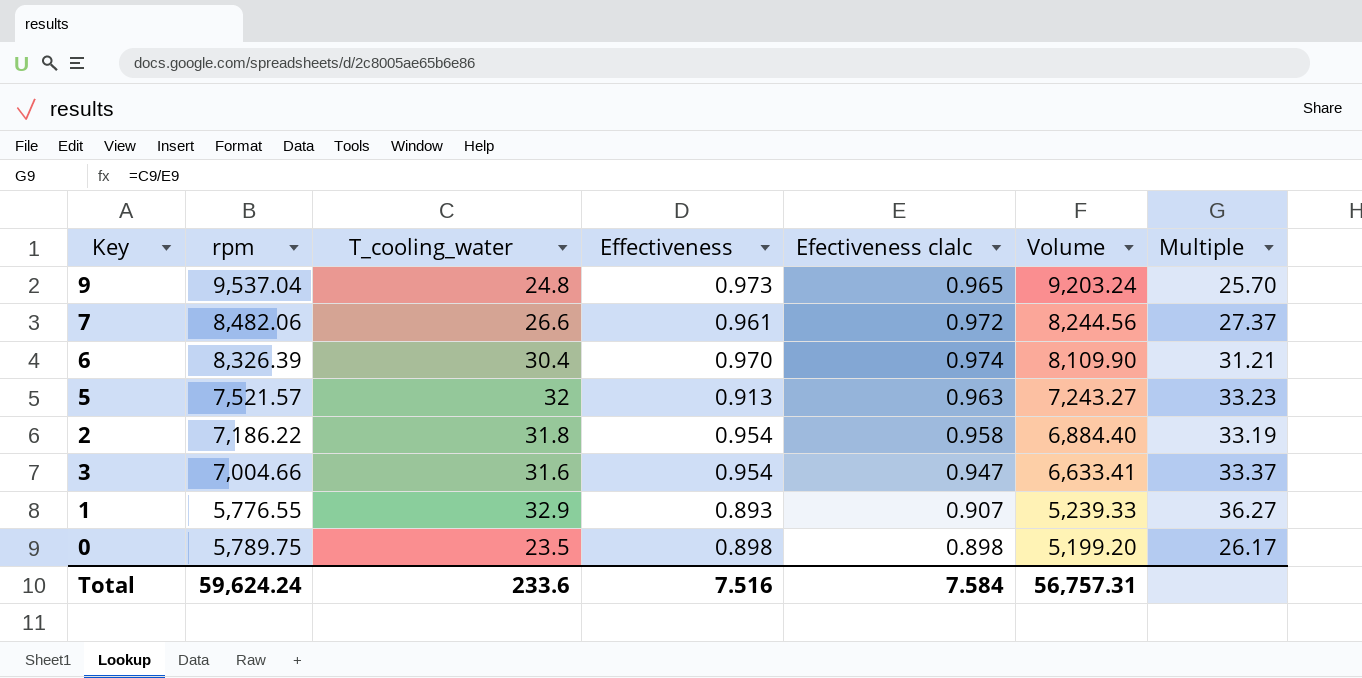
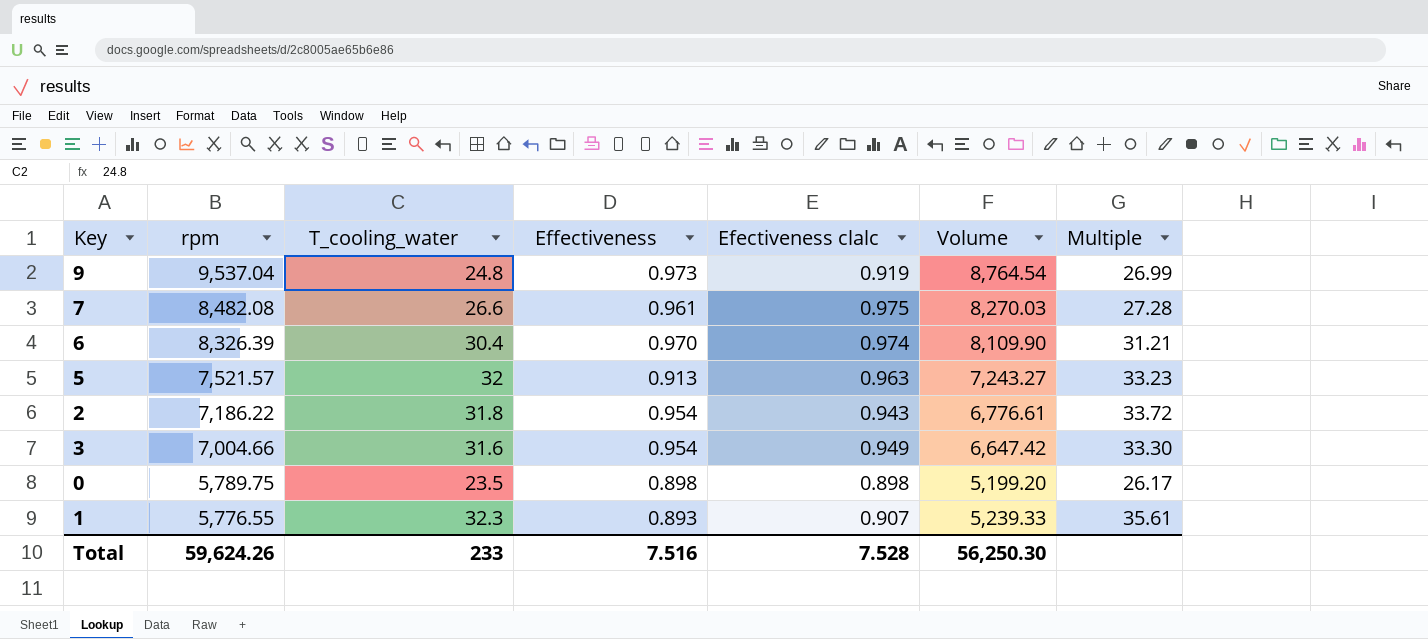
row order: Volume descending -> rpm descending
9 | Efectiveness clalc: 0.965 -> 0.919
9 | Volume: 9,203.24 -> 8,764.54
9 | Multiple: 25.70 -> 26.99
7 | rpm: 8,482.06 -> 8,482.08
7 | Efectiveness clalc: 0.972 -> 0.975
7 | Volume: 8,244.56 -> 8,270.03
7 | Multiple: 27.37 -> 27.28
2 | Efectiveness clalc: 0.958 -> 0.943
2 | Volume: 6,884.40 -> 6,776.61
2 | Multiple: 33.19 -> 33.72
3 | Efectiveness clalc: 0.947 -> 0.949
3 | Volume: 6,633.41 -> 6,647.42
3 | Multiple: 33.37 -> 33.30
1 | T_cooling_water: 32.9 -> 32.3
1 | Multiple: 36.27 -> 35.61
Total | rpm: 59,624.24 -> 59,624.26
Total | T_cooling_water: 233.6 -> 233
Total | Efectiveness clalc: 7.584 -> 7.528
Total | Volume: 56,757.31 -> 56,250.30

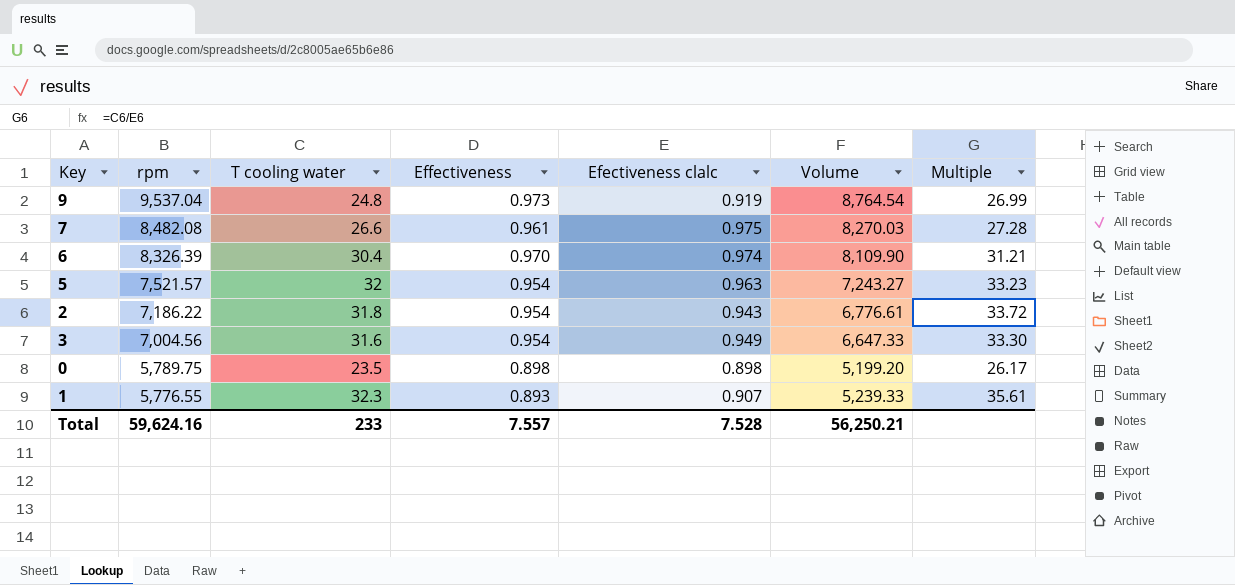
column name: T_cooling_water -> T cooling water
5 | Effectiveness: 0.913 -> 0.954
3 | rpm: 7,004.66 -> 7,004.56
3 | Volume: 6,647.42 -> 6,647.33
Total | rpm: 59,624.26 -> 59,624.16
Total | Effectiveness: 7.516 -> 7.557
Total | Volume: 56,250.30 -> 56,250.21

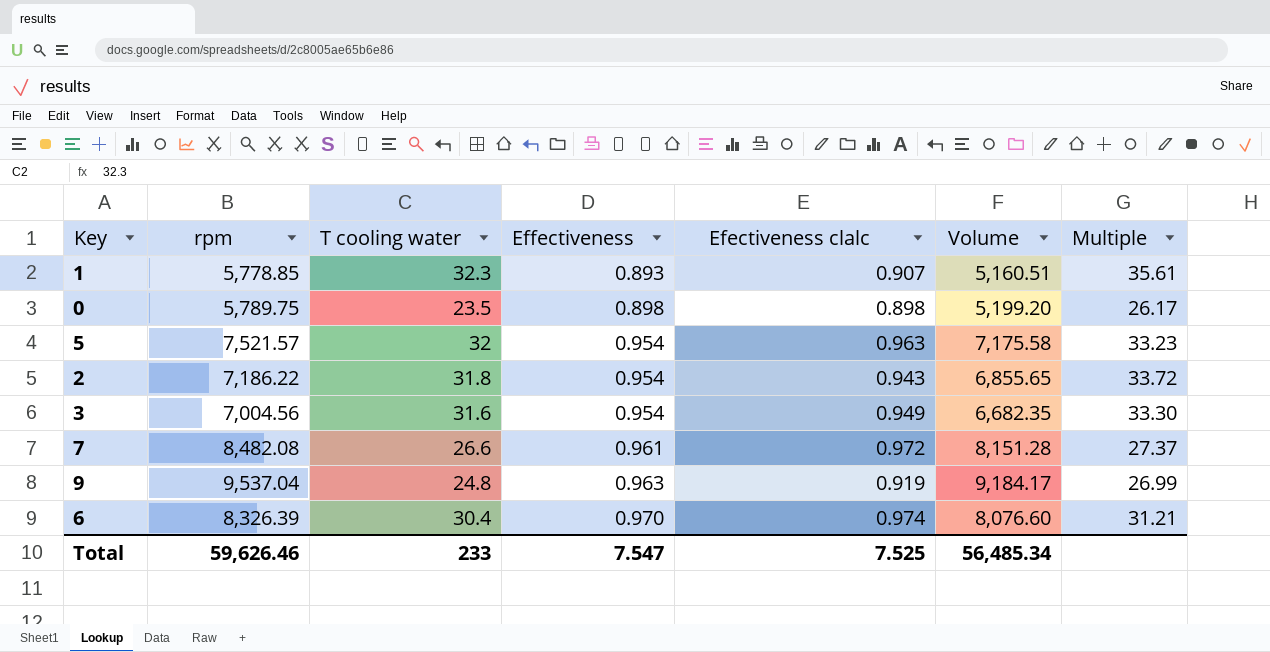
row order: rpm descending -> Effectiveness ascending
column Volume | formula: [rpm] * [Efectiveness clalc] -> [rpm] * [Effectiveness]
1 | rpm: 5,776.55 -> 5,778.85
7 | Efectiveness clalc: 0.975 -> 0.972
7 | Multiple: 27.28 -> 27.37
9 | Effectiveness: 0.973 -> 0.963
Total | rpm: 59,624.16 -> 59,626.46
Total | Effectiveness: 7.557 -> 7.547
Total | Efectiveness clalc: 7.528 -> 7.525
Total | Volume: 56,250.21 -> 56,485.34

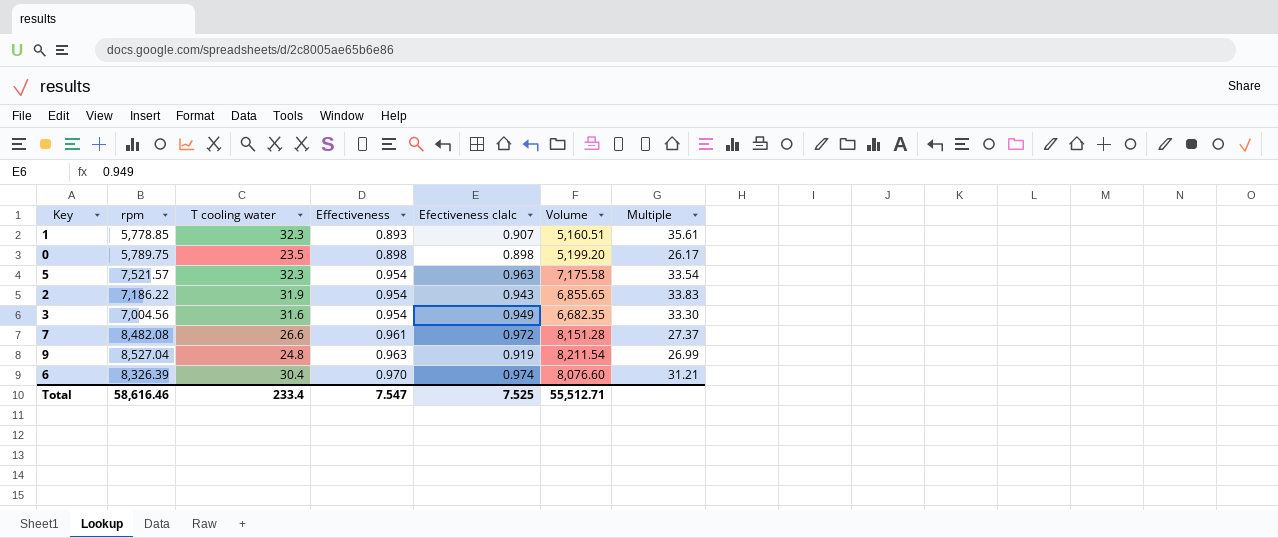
5 | T cooling water: 32 -> 32.3
5 | Multiple: 33.23 -> 33.54
2 | T cooling water: 31.8 -> 31.9
2 | Multiple: 33.72 -> 33.83
9 | rpm: 9,537.04 -> 8,527.04
9 | Volume: 9,184.17 -> 8,211.54
Total | rpm: 59,626.46 -> 58,616.46
Total | T cooling water: 233 -> 233.4
Total | Volume: 56,485.34 -> 55,512.71

